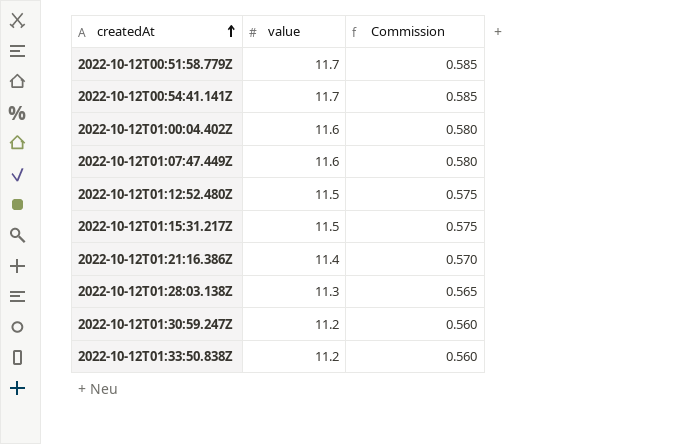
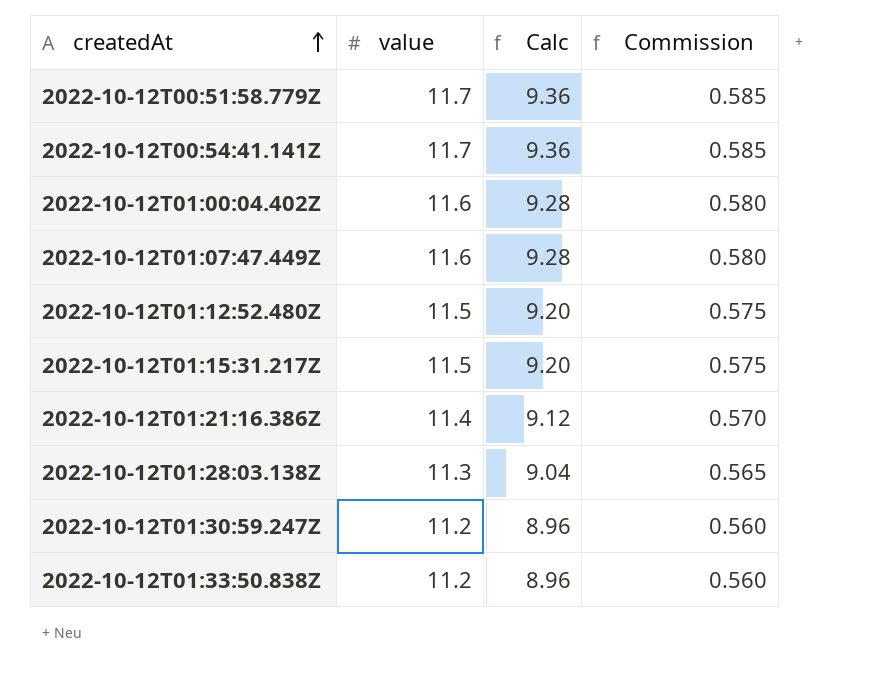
column Calc | formula: none -> [value] * 0.8

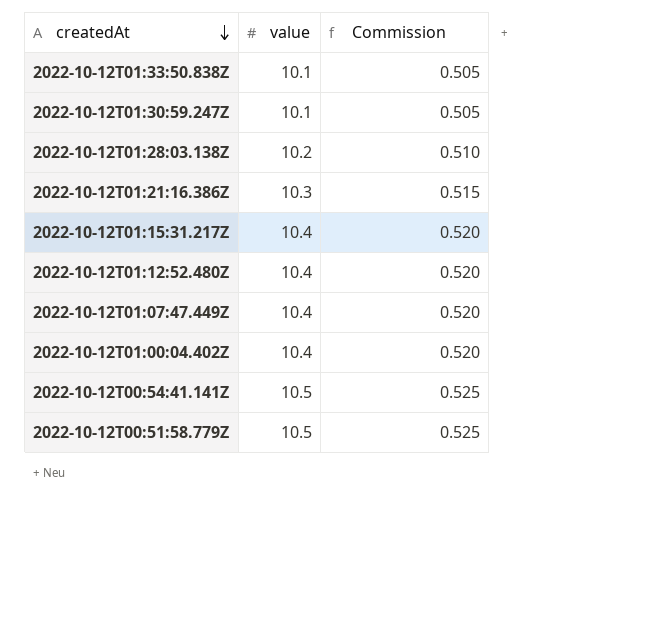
row order: createdAt ascending -> createdAt descending
column Calc | formula: [value] * 0.8 -> none
2022-10-12T01:33:50.838Z | value: 11.2 -> 10.1
2022-10-12T01:33:50.838Z | Commission: 0.560 -> 0.505
2022-10-12T01:30:59.247Z | value: 11.2 -> 10.1
2022-10-12T01:30:59.247Z | Commission: 0.560 -> 0.505
2022-10-12T01:28:03.138Z | value: 11.3 -> 10.2
2022-10-12T01:28:03.138Z | Commission: 0.565 -> 0.510
2022-10-12T01:21:16.386Z | value: 11.4 -> 10.3
2022-10-12T01:21:16.386Z | Commission: 0.570 -> 0.515
2022-10-12T01:15:31.217Z | value: 11.5 -> 10.4
2022-10-12T01:15:31.217Z | Commission: 0.575 -> 0.520
2022-10-12T01:12:52.480Z | value: 11.5 -> 10.4
2022-10-12T01:12:52.480Z | Commission: 0.575 -> 0.520
2022-10-12T01:07:47.449Z | value: 11.6 -> 10.4
2022-10-12T01:07:47.449Z | Commission: 0.580 -> 0.520
2022-10-12T01:00:04.402Z | value: 11.6 -> 10.4
2022-10-12T01:00:04.402Z | Commission: 0.580 -> 0.520
2022-10-12T00:54:41.141Z | value: 11.7 -> 10.5
2022-10-12T00:54:41.141Z | Commission: 0.585 -> 0.525
2022-10-12T00:51:58.779Z | value: 11.7 -> 10.5
2022-10-12T00:51:58.779Z | Commission: 0.585 -> 0.525

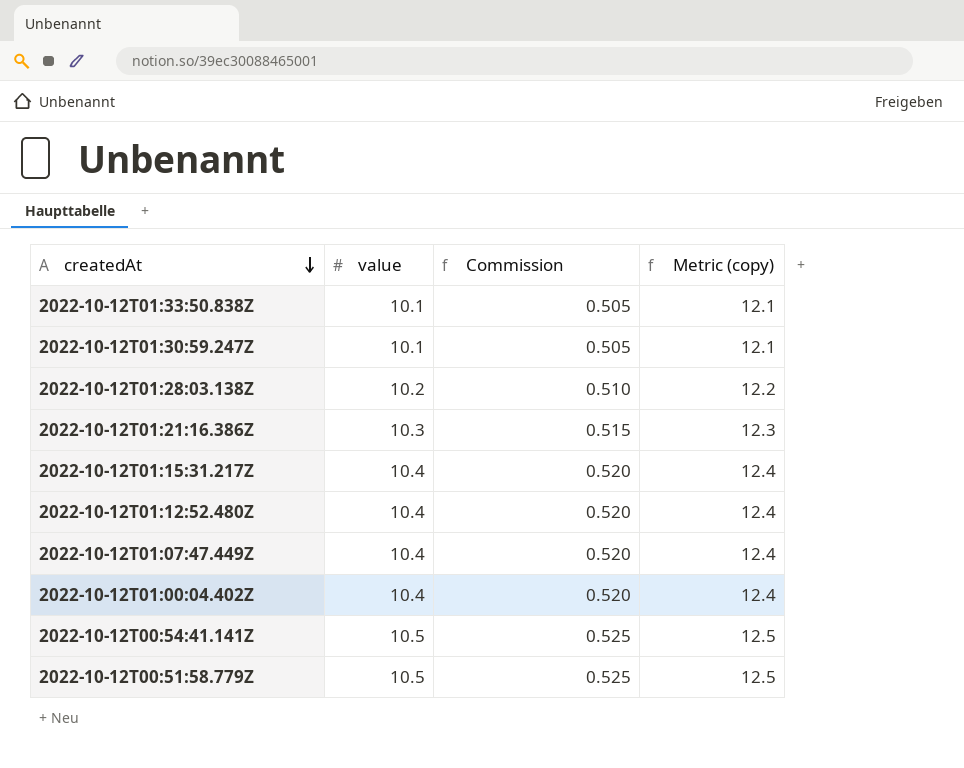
column Metric (copy) | formula: none -> [value] + 2

